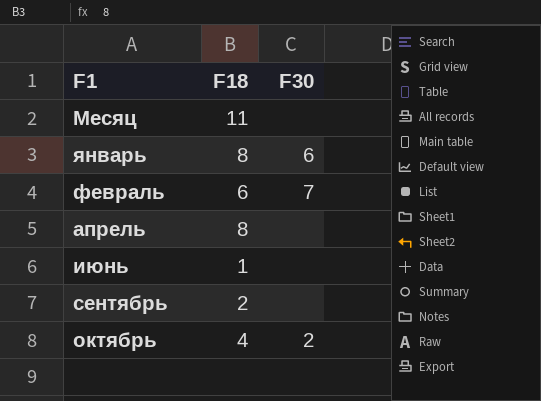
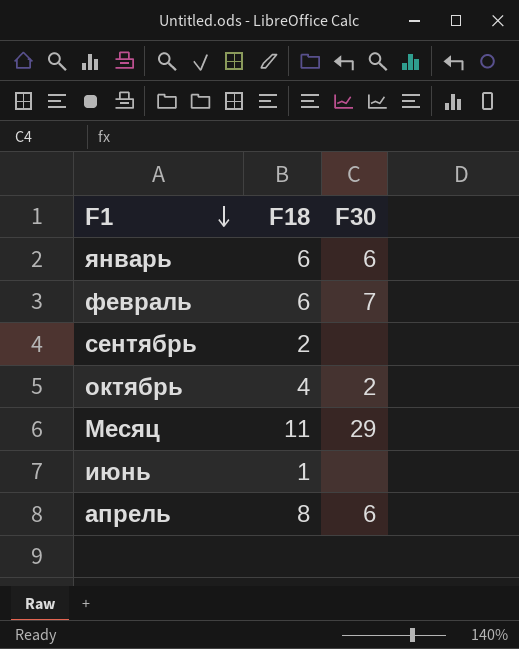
row order: none -> F1 descending
январь | F18: 8 -> 6
Месяц | F30: none -> 29
апрель | F30: none -> 6

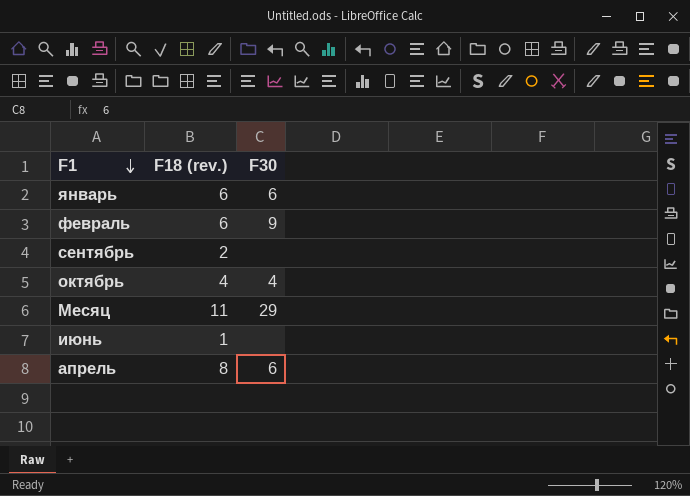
column name: F18 -> F18 (rev.)
февраль | F30: 7 -> 9
октябрь | F30: 2 -> 4

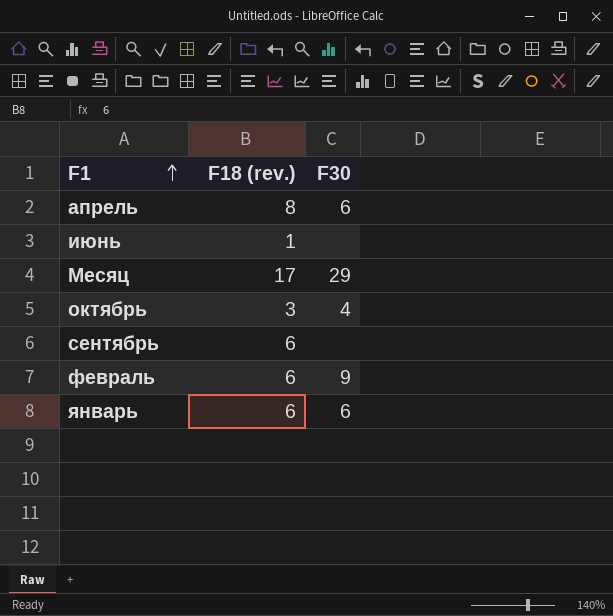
row order: F1 descending -> F1 ascending
Месяц | F18 (rev.): 11 -> 17
октябрь | F18 (rev.): 4 -> 3
сентябрь | F18 (rev.): 2 -> 6

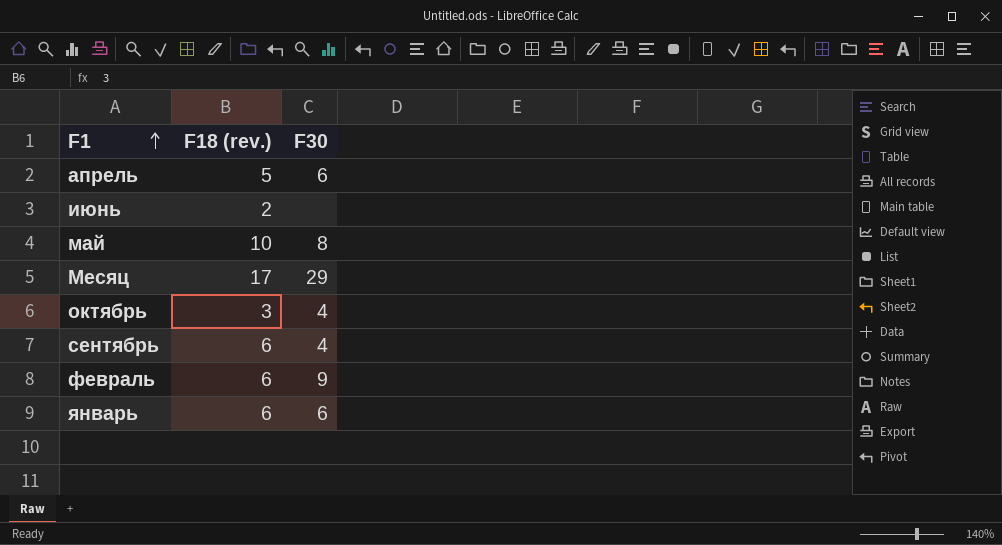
апрель | F18 (rev.): 8 -> 5
июнь | F18 (rev.): 1 -> 2
row май: none -> 10 | 8
сентябрь | F30: none -> 4

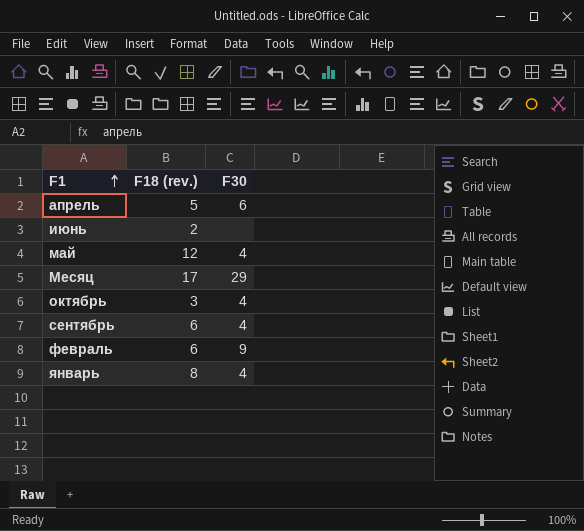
май | F18 (rev.): 10 -> 12
май | F30: 8 -> 4
январь | F18 (rev.): 6 -> 8
январь | F30: 6 -> 4

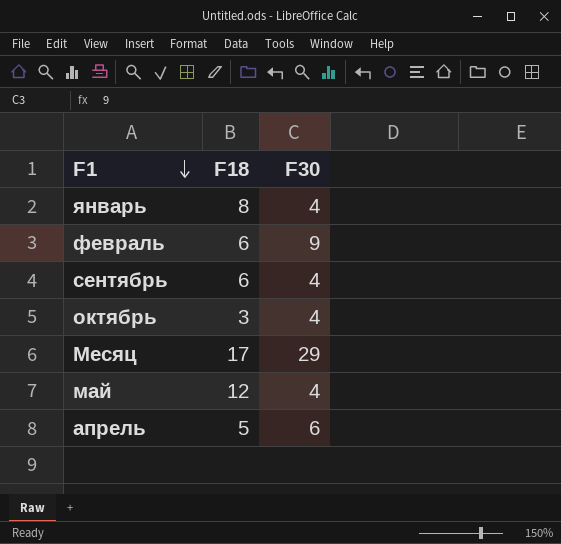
row order: F1 ascending -> F1 descending
column name: F18 (rev.) -> F18
row июнь: 2 | none -> none

